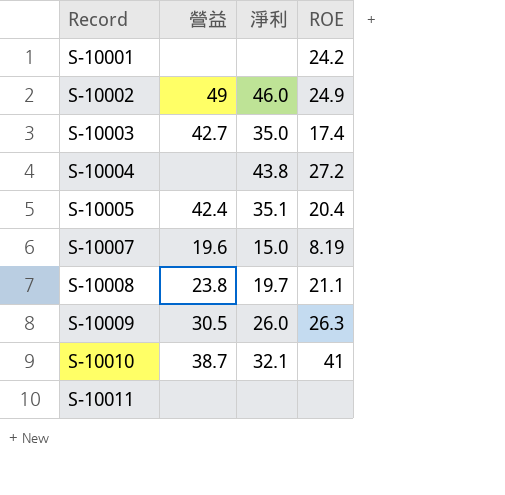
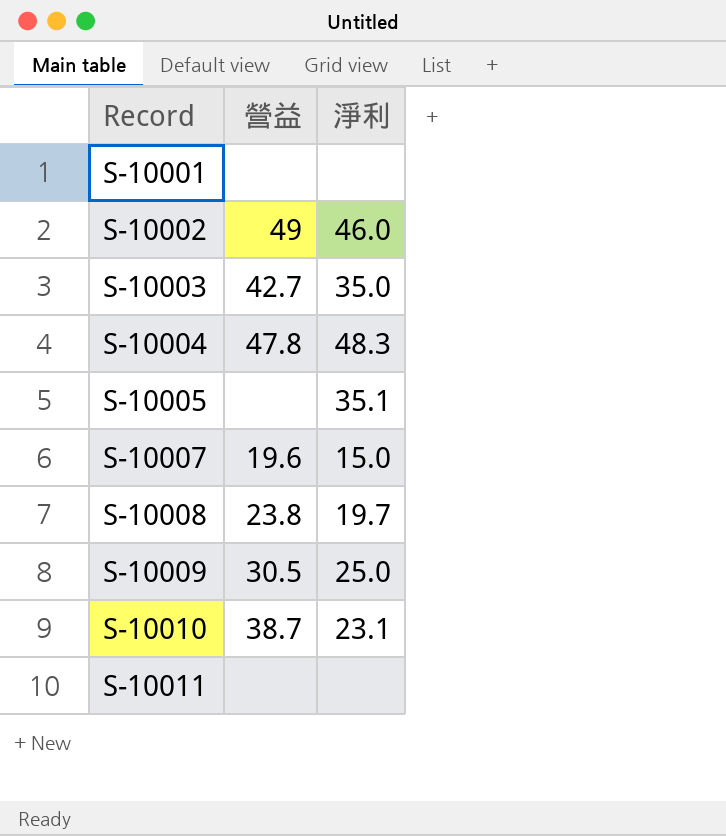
column ROE | position: 4 -> none
S-10004 | 營益: none -> 47.8
S-10004 | 淨利: 43.8 -> 48.3
S-10005 | 營益: 42.4 -> none
S-10009 | 淨利: 26.0 -> 25.0
S-10010 | 淨利: 32.1 -> 23.1

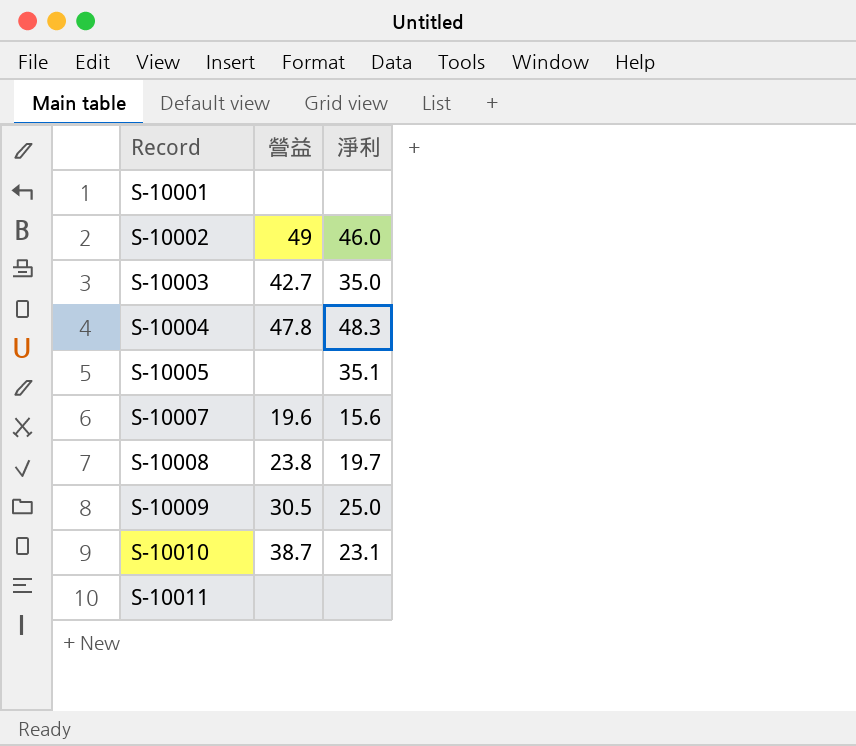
S-10007 | 淨利: 15.0 -> 15.6

